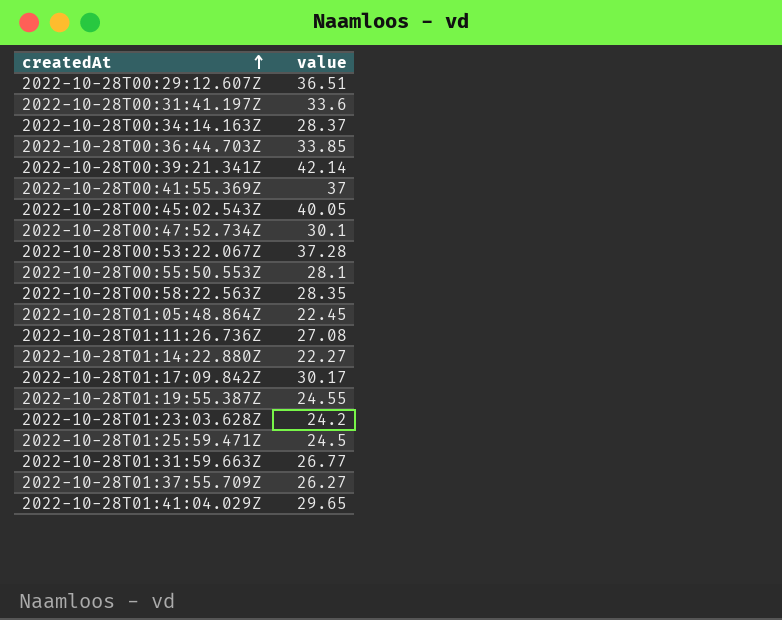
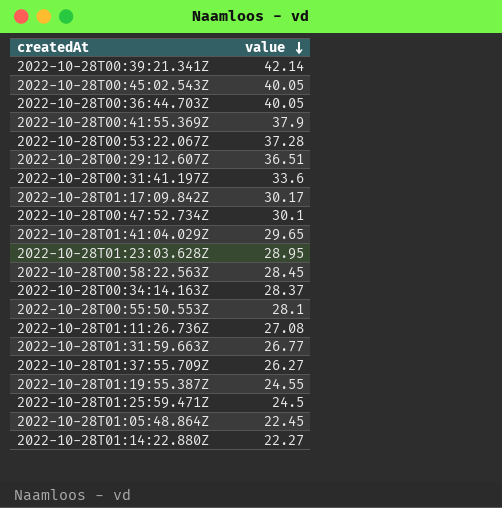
row order: createdAt ascending -> value descending
2022-10-28T00:36:44.703Z | value: 33.85 -> 40.05
2022-10-28T00:41:55.369Z | value: 37 -> 37.9
2022-10-28T01:23:03.628Z | value: 24.2 -> 28.95
2022-10-28T00:58:22.563Z | value: 28.35 -> 28.45

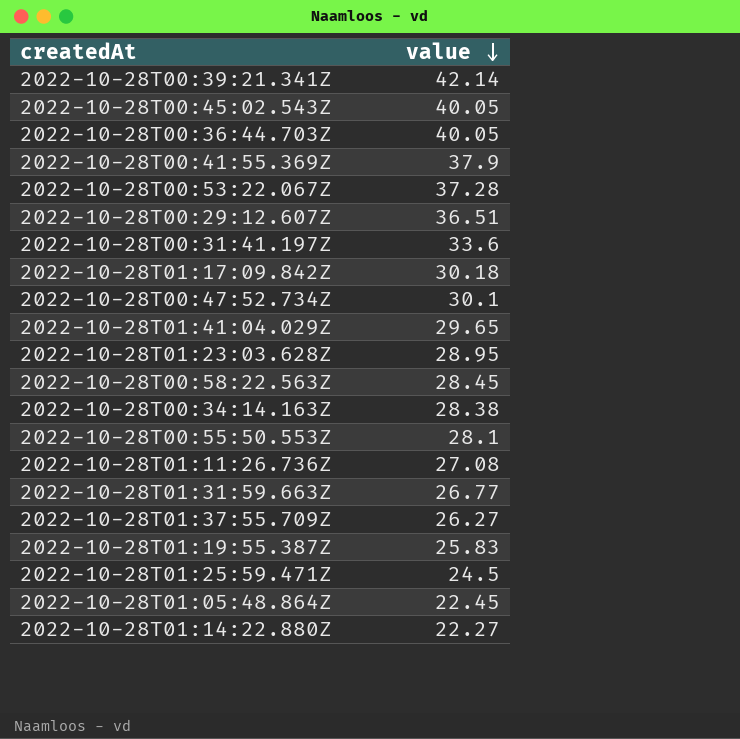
2022-10-28T01:17:09.842Z | value: 30.17 -> 30.18
2022-10-28T00:34:14.163Z | value: 28.37 -> 28.38
2022-10-28T01:19:55.387Z | value: 24.55 -> 25.83

